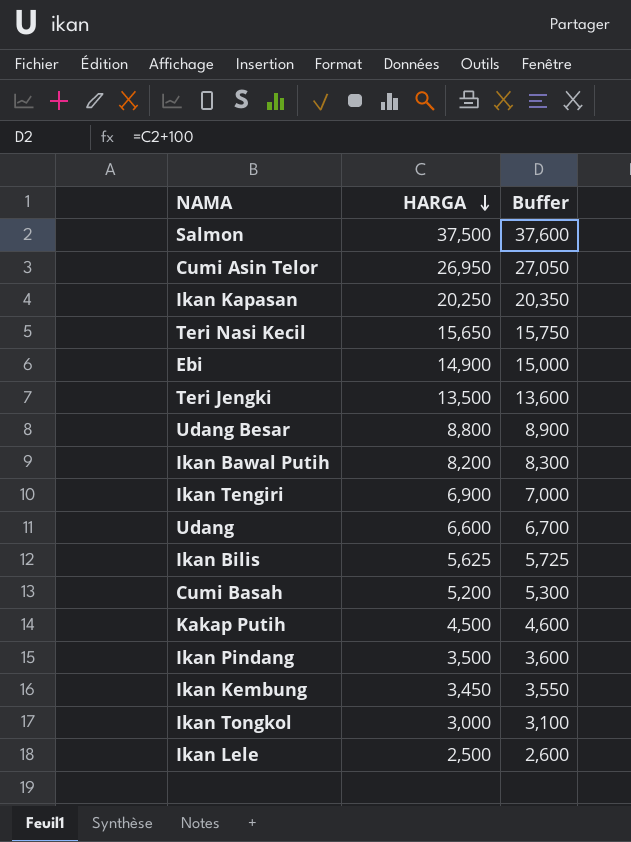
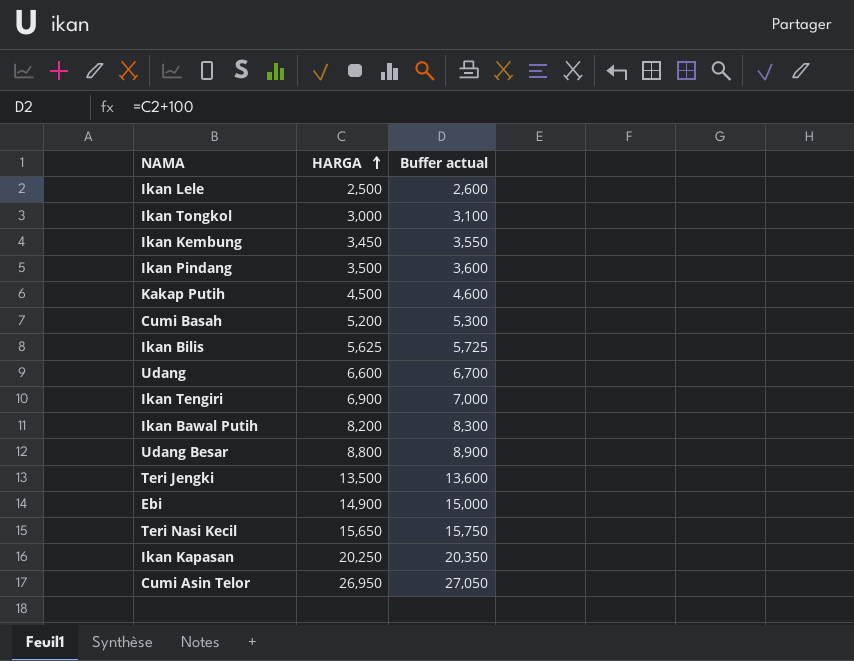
row order: HARGA descending -> HARGA ascending
column name: Buffer -> Buffer actual
row Salmon: 37,500 | 37,600 -> none

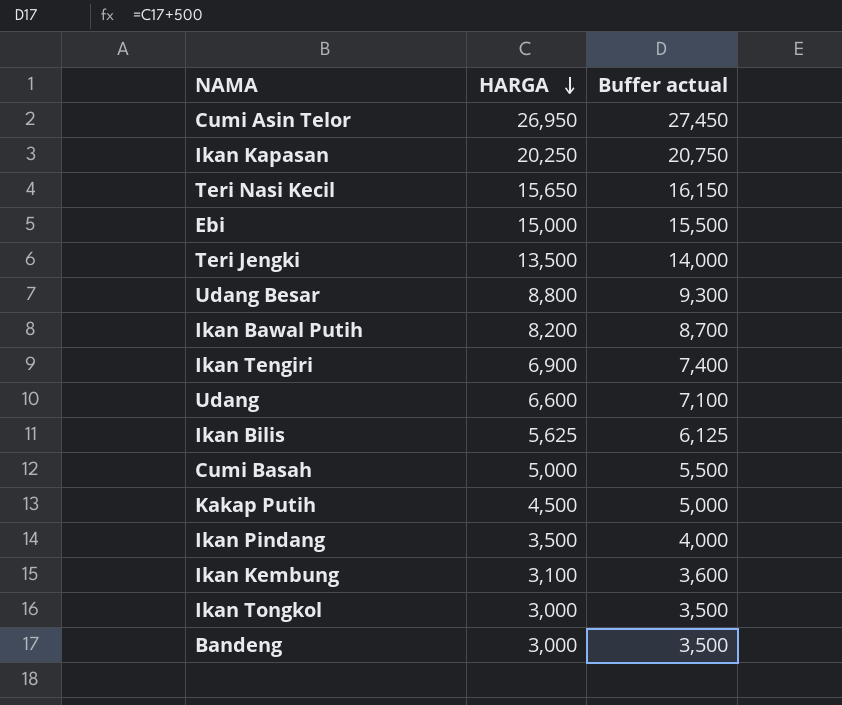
row order: HARGA ascending -> HARGA descending
column Buffer actual | formula: [HARGA] + 100 -> [HARGA] + 500
row Ikan Lele: 2,500 | 2,600 -> none
Ebi | HARGA: 14,900 -> 15,000
Cumi Basah | HARGA: 5,200 -> 5,000
Ikan Kembung | HARGA: 3,450 -> 3,100
row Bandeng: none -> 3,000 | 3,500

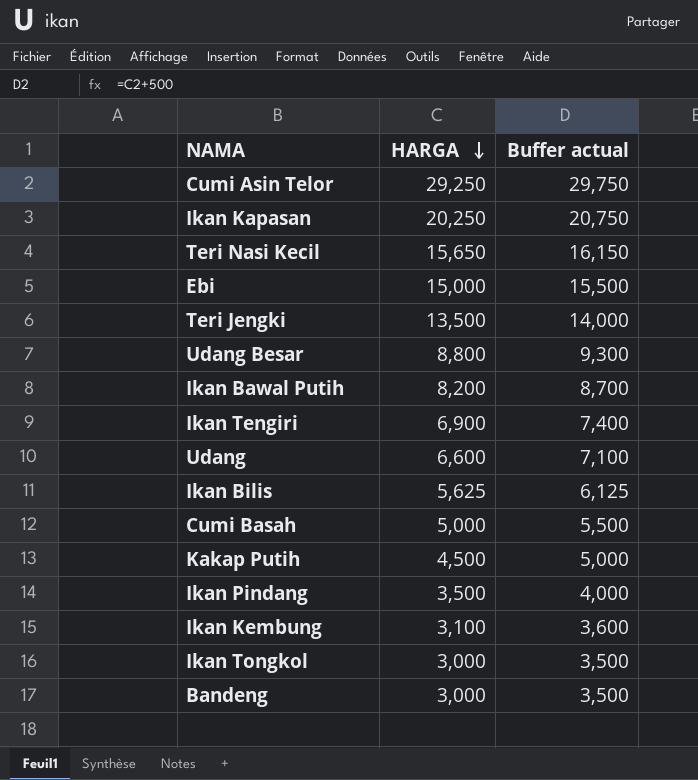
Cumi Asin Telor | HARGA: 26,950 -> 29,250
Cumi Asin Telor | Buffer actual: 27,450 -> 29,750

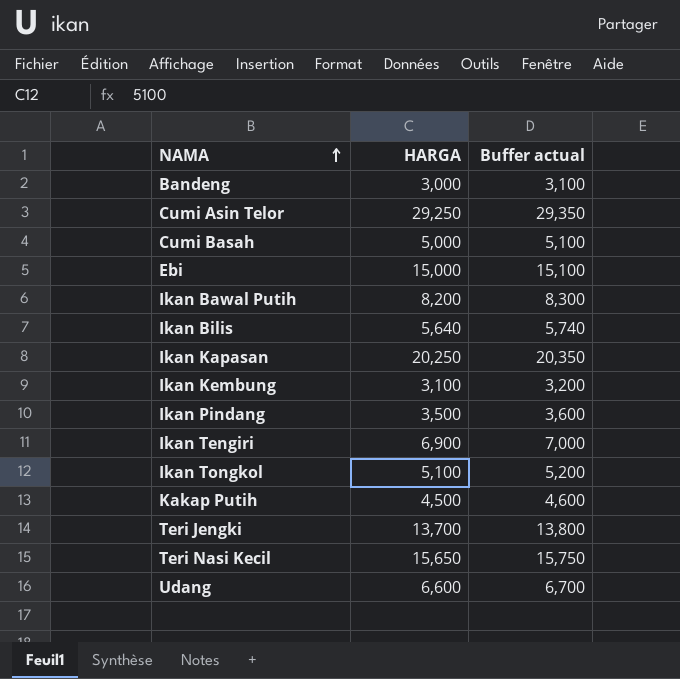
row order: HARGA descending -> NAMA ascending
column Buffer actual | formula: [HARGA] + 500 -> [HARGA] + 100
row Udang Besar: 8,800 | 9,300 -> none
Ikan Bilis | HARGA: 5,625 -> 5,640
Ikan Tongkol | HARGA: 3,000 -> 5,100
Teri Jengki | HARGA: 13,500 -> 13,700

